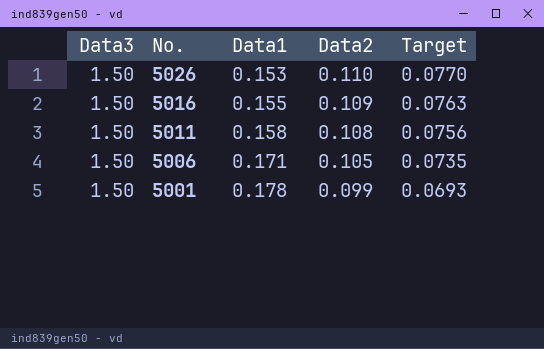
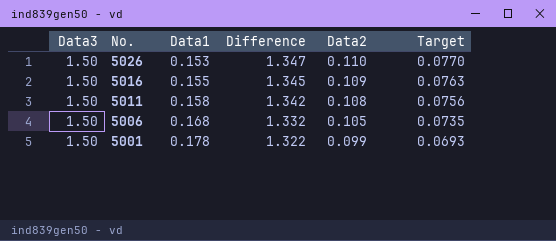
column Difference | formula: none -> [Data3] - [Data1]
5006 | Data1: 0.171 -> 0.168

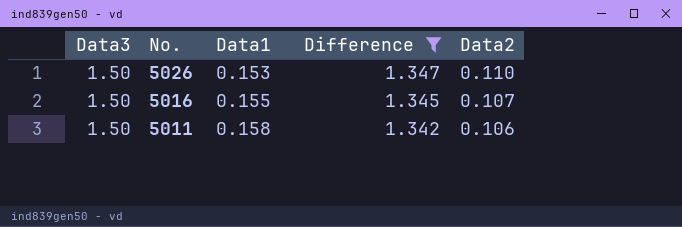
filter: none -> Difference >= 1.342
column Target | formula: [Data2] * 0.7 -> none
5016 | Data2: 0.109 -> 0.107
5011 | Data2: 0.108 -> 0.106

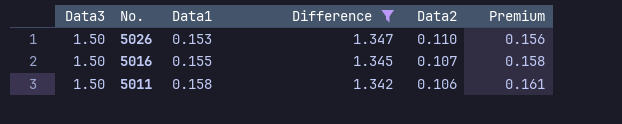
column Premium | formula: none -> [Data1] * 1.02

